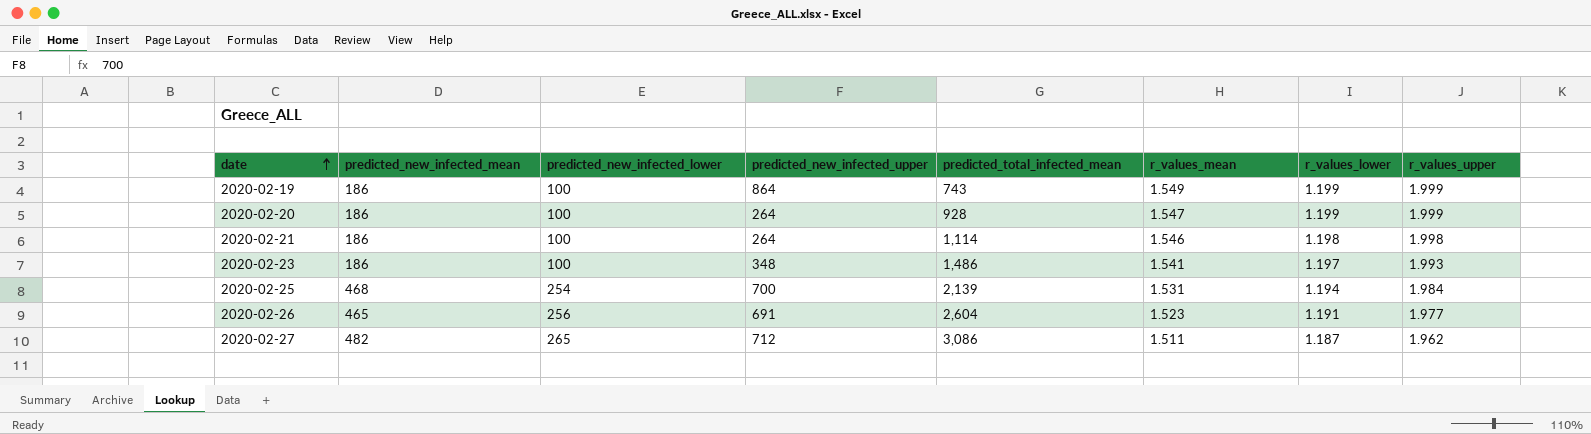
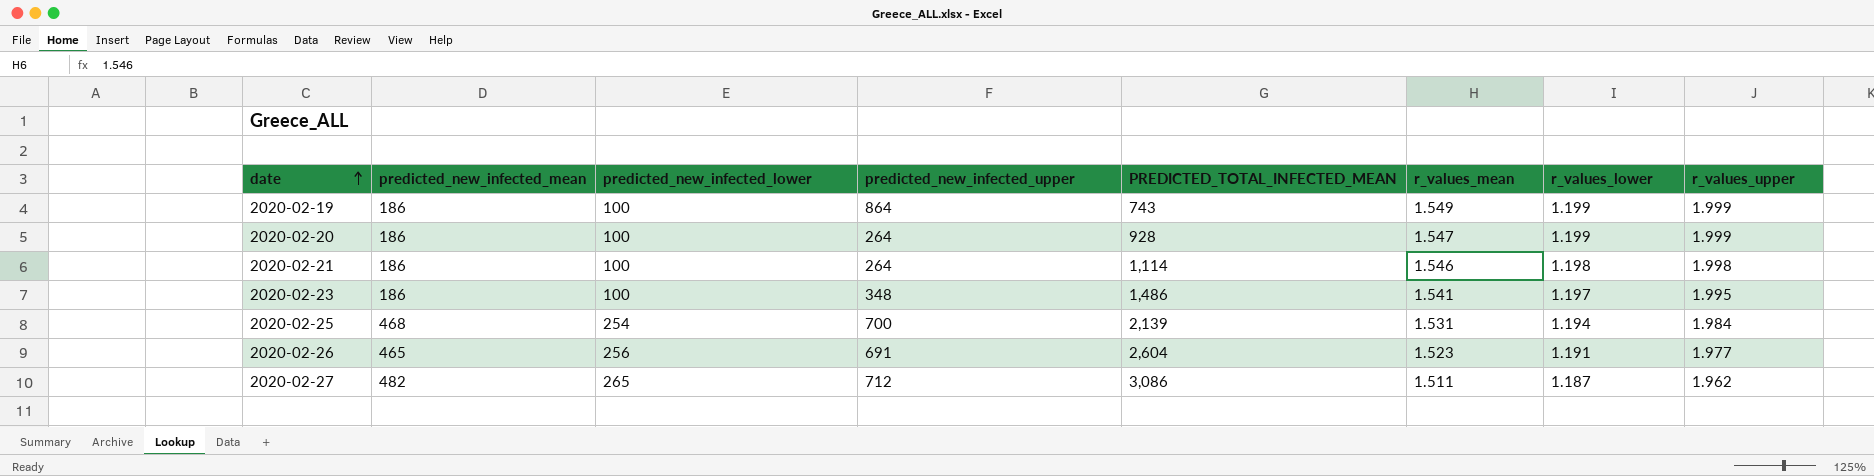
column name: predicted_total_infected_mean -> PREDICTED_TOTAL_INFECTED_MEAN
2020-02-23 | r_values_upper: 1.993 -> 1.995

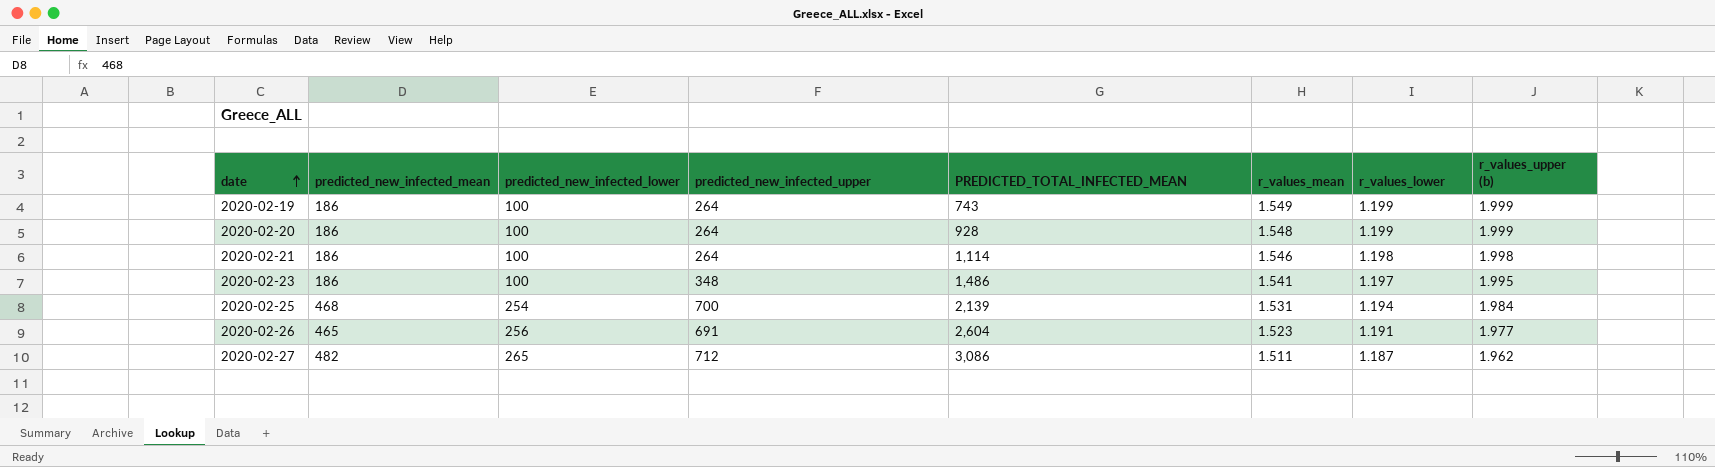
column name: r_values_upper -> r_values_upper (b)
2020-02-19 | predicted_new_infected_upper: 864 -> 264
2020-02-20 | r_values_mean: 1.547 -> 1.548

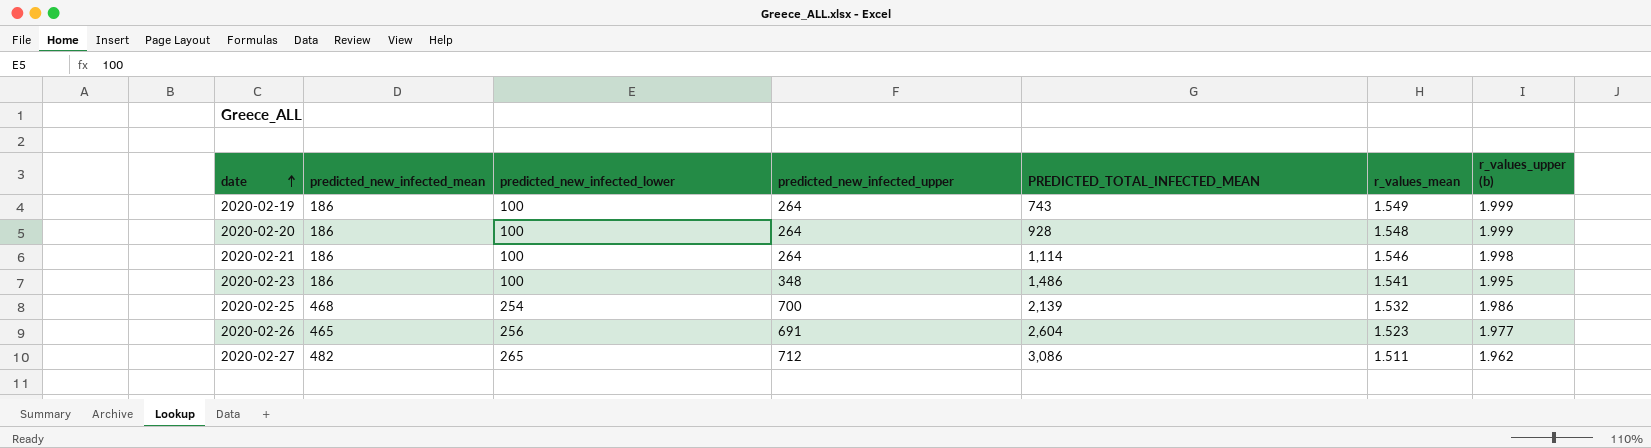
column r_values_lower | position: 7 -> none
2020-02-25 | r_values_mean: 1.531 -> 1.532
2020-02-25 | r_values_upper (b): 1.984 -> 1.986

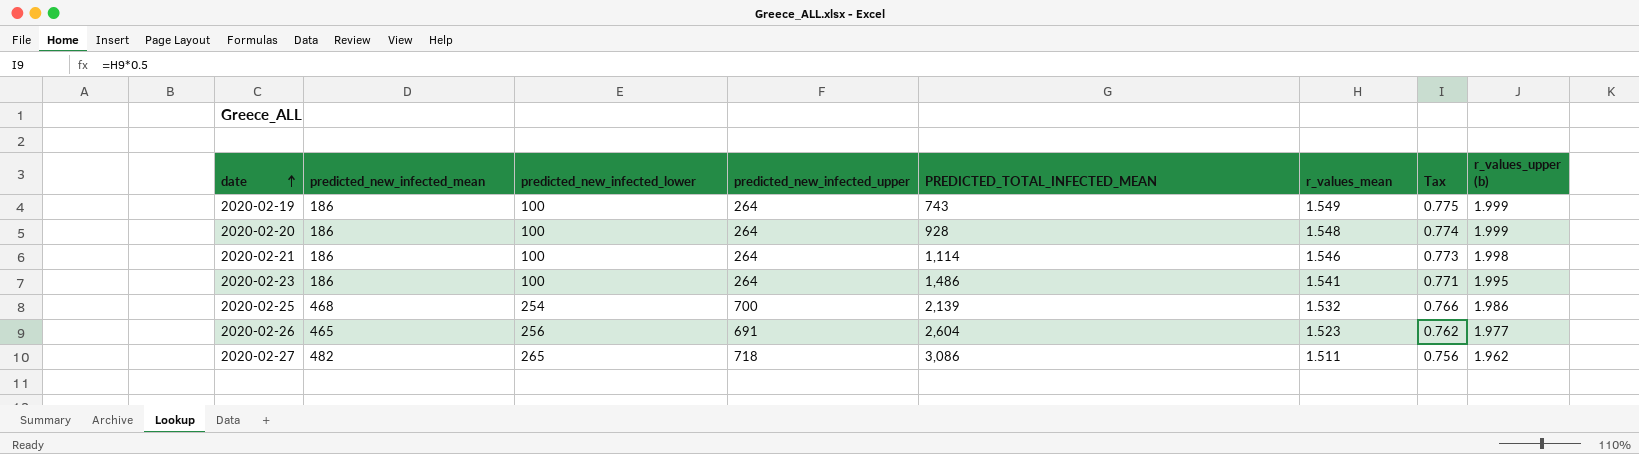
column Tax | formula: none -> [r_values_mean] * 0.5
2020-02-23 | predicted_new_infected_upper: 348 -> 264
2020-02-27 | predicted_new_infected_upper: 712 -> 718

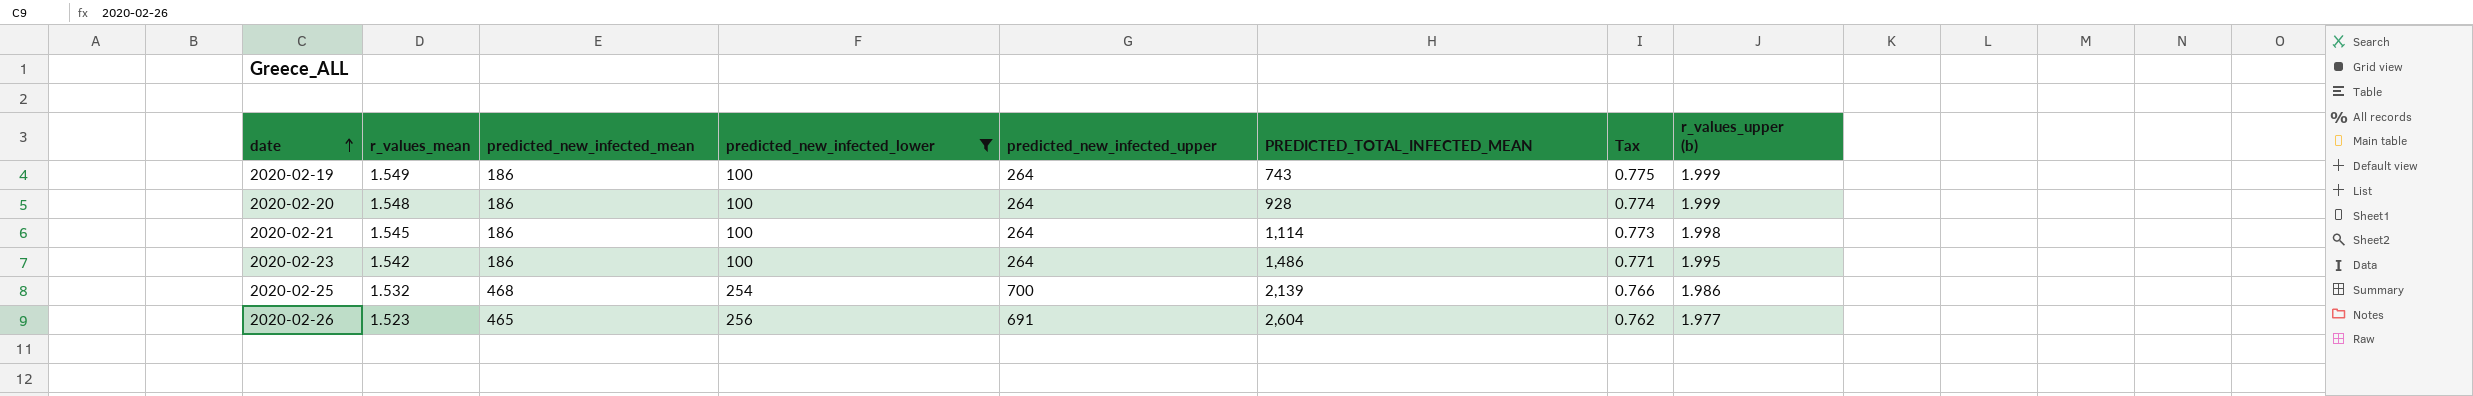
filter: none -> predicted_new_infected_lower != 265
column r_values_mean | position: 6 -> 2
2020-02-21 | r_values_mean: 1.546 -> 1.545
2020-02-23 | r_values_mean: 1.541 -> 1.542

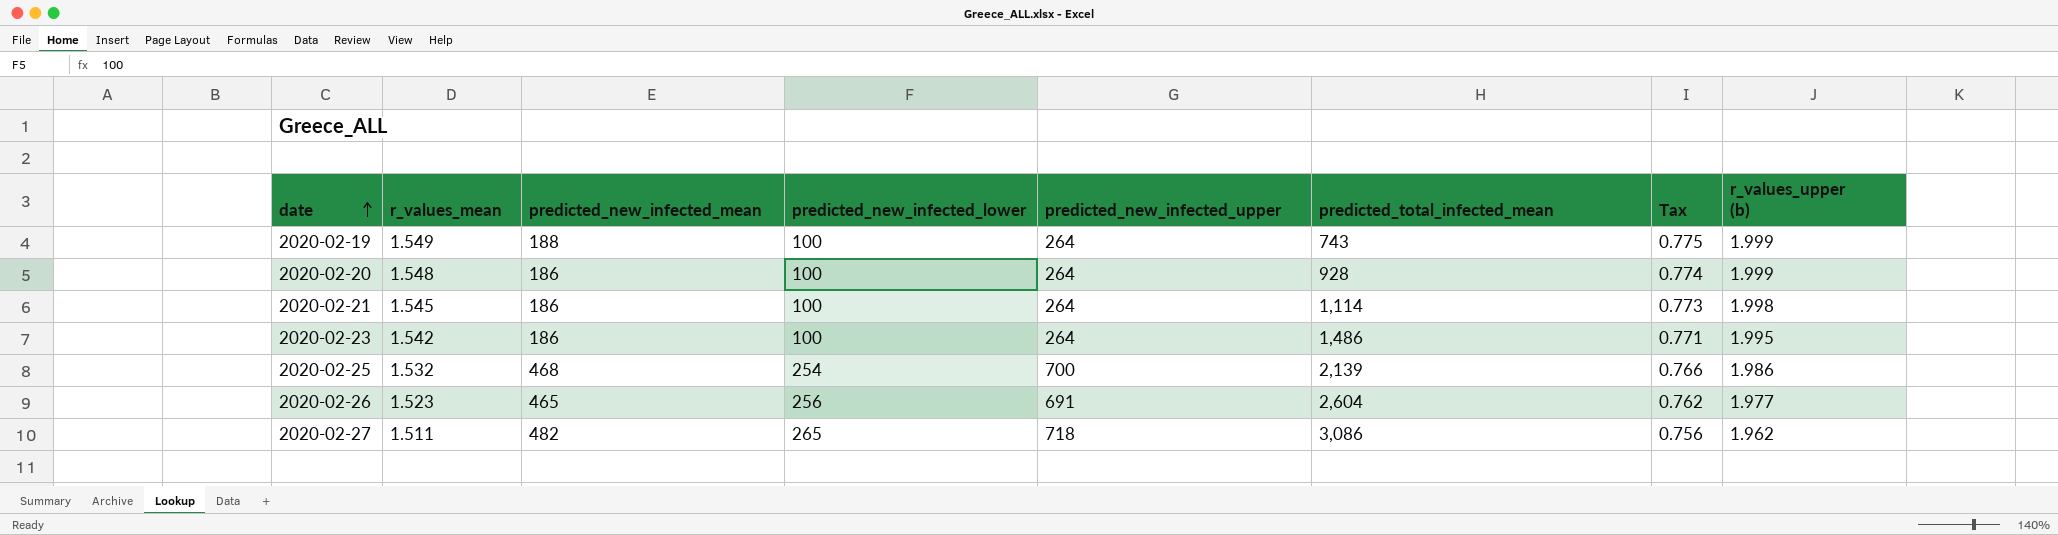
filter: predicted_new_infected_lower != 265 -> none
column name: PREDICTED_TOTAL_INFECTED_MEAN -> predicted_total_infected_mean
2020-02-19 | predicted_new_infected_mean: 186 -> 188

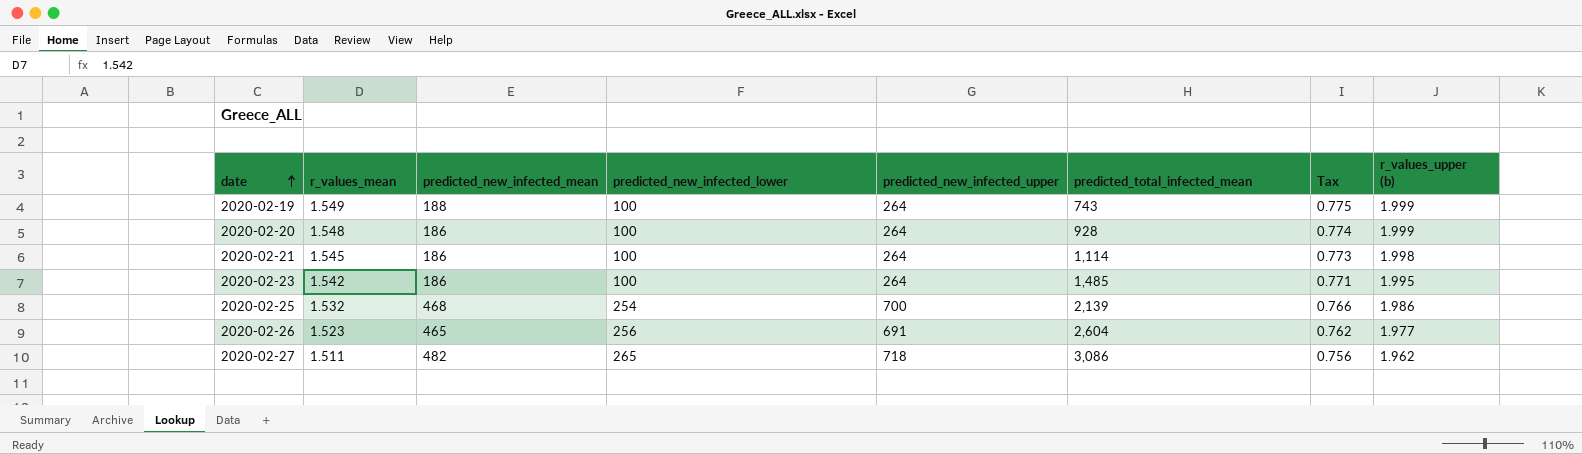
2020-02-23 | predicted_total_infected_mean: 1,486 -> 1,485

